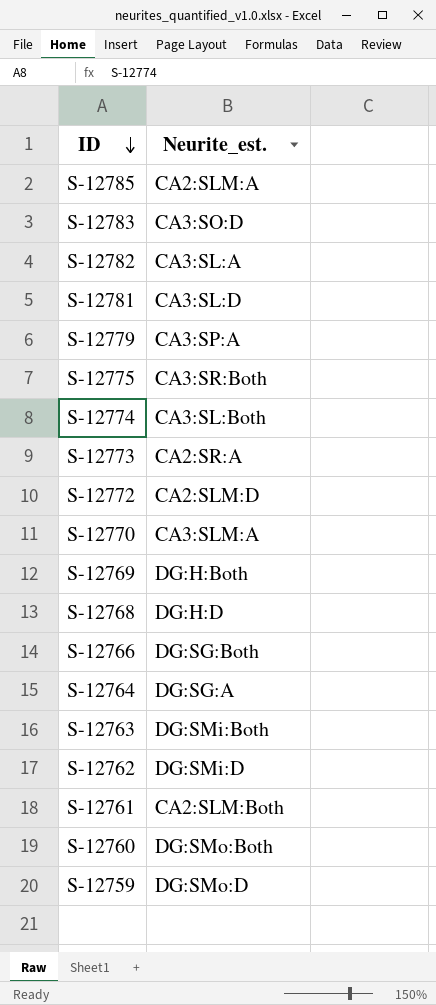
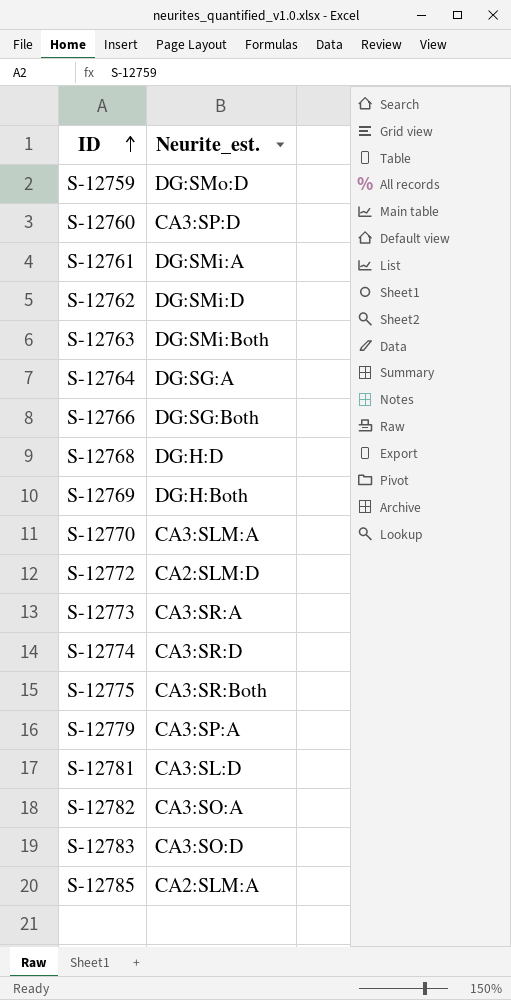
row order: ID descending -> ID ascending
S-12760 | Neurite_est.: DG:SMo:Both -> CA3:SP:D
S-12761 | Neurite_est.: CA2:SLM:Both -> DG:SMi:A
S-12773 | Neurite_est.: CA2:SR:A -> CA3:SR:A
S-12774 | Neurite_est.: CA3:SL:Both -> CA3:SR:D
S-12782 | Neurite_est.: CA3:SL:A -> CA3:SO:A

